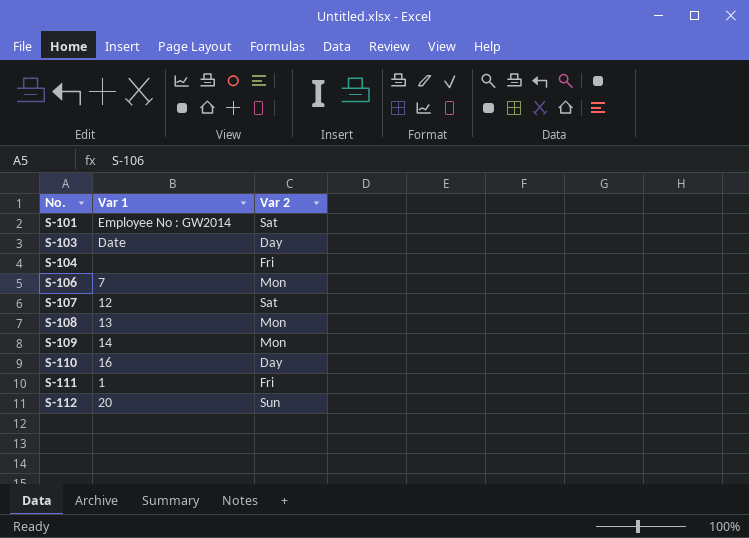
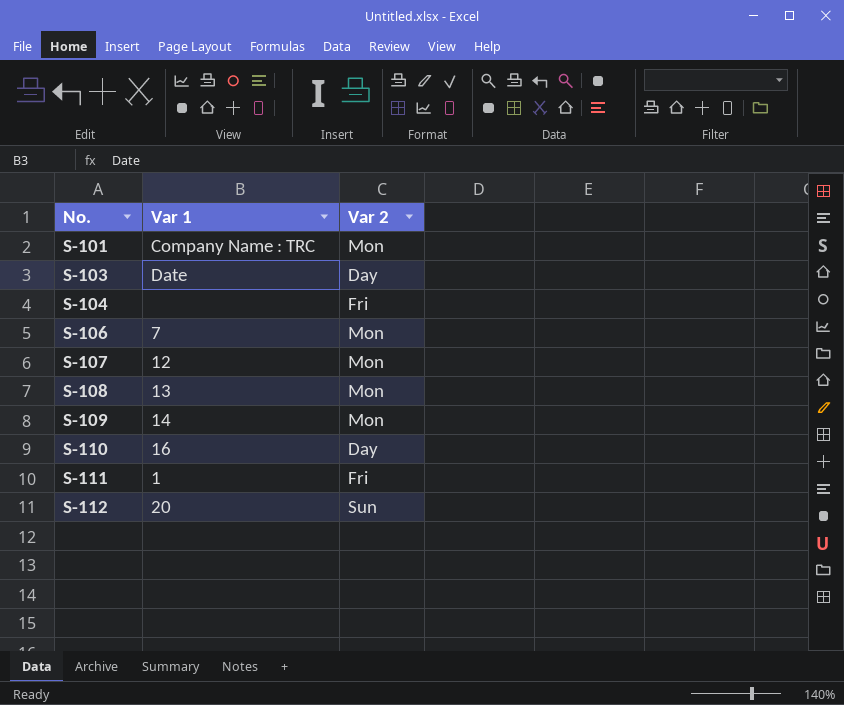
S-101 | Var 1: Employee No : GW2014 -> Company Name : TRC
S-101 | Var 2: Sat -> Mon
S-107 | Var 2: Sat -> Mon

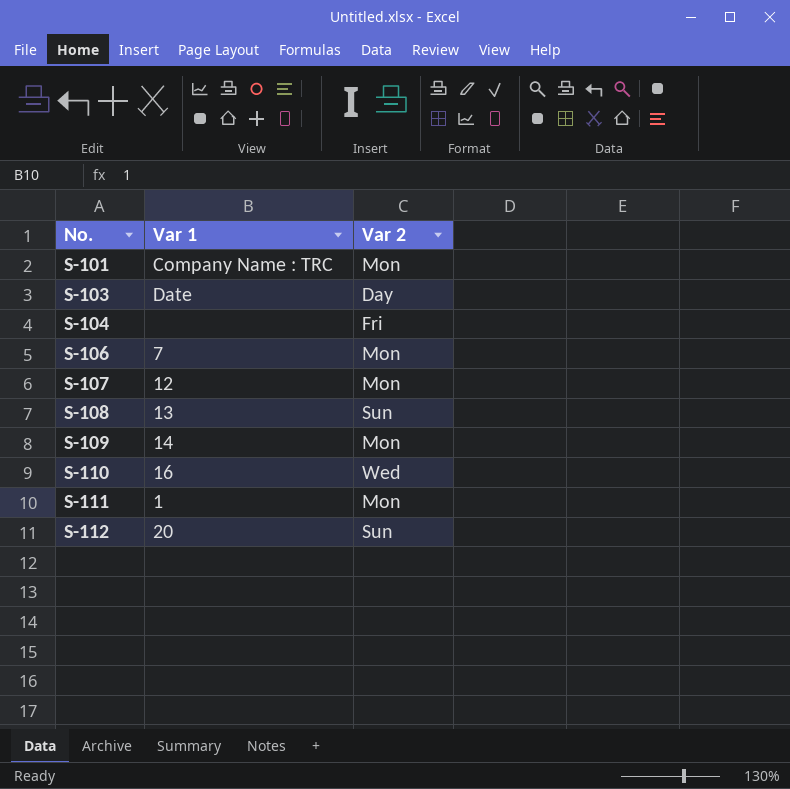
S-108 | Var 2: Mon -> Sun
S-110 | Var 2: Day -> Wed
S-111 | Var 2: Fri -> Mon

